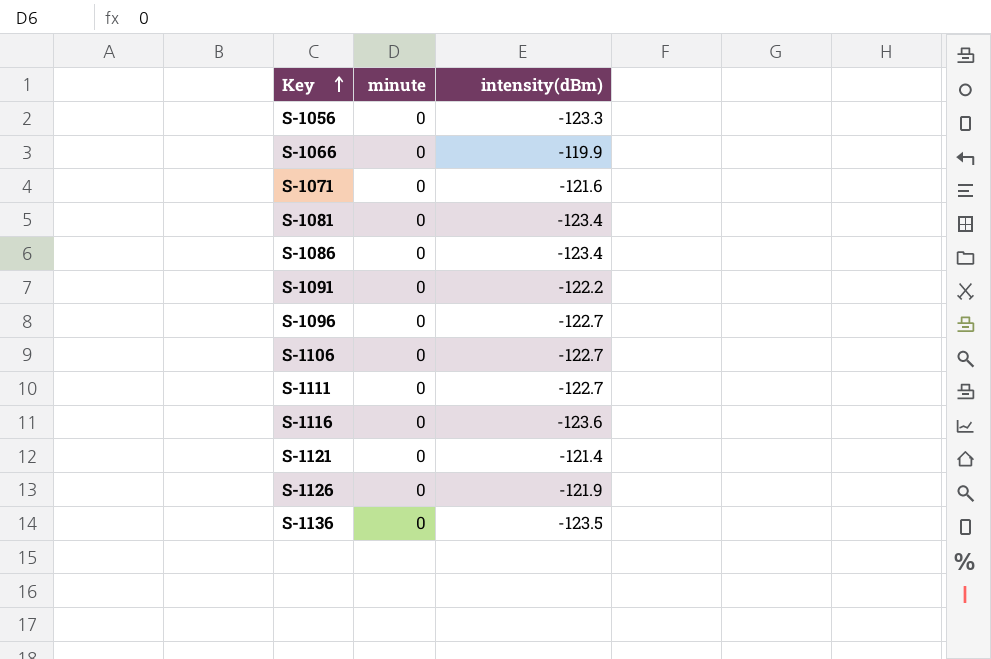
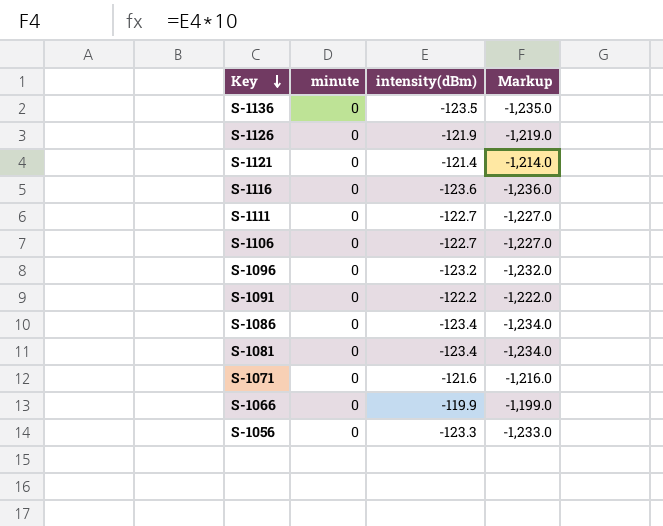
row order: Key ascending -> Key descending
column Markup | formula: none -> [intensity(dBm)] * 10
S-1096 | intensity(dBm): -122.7 -> -123.2

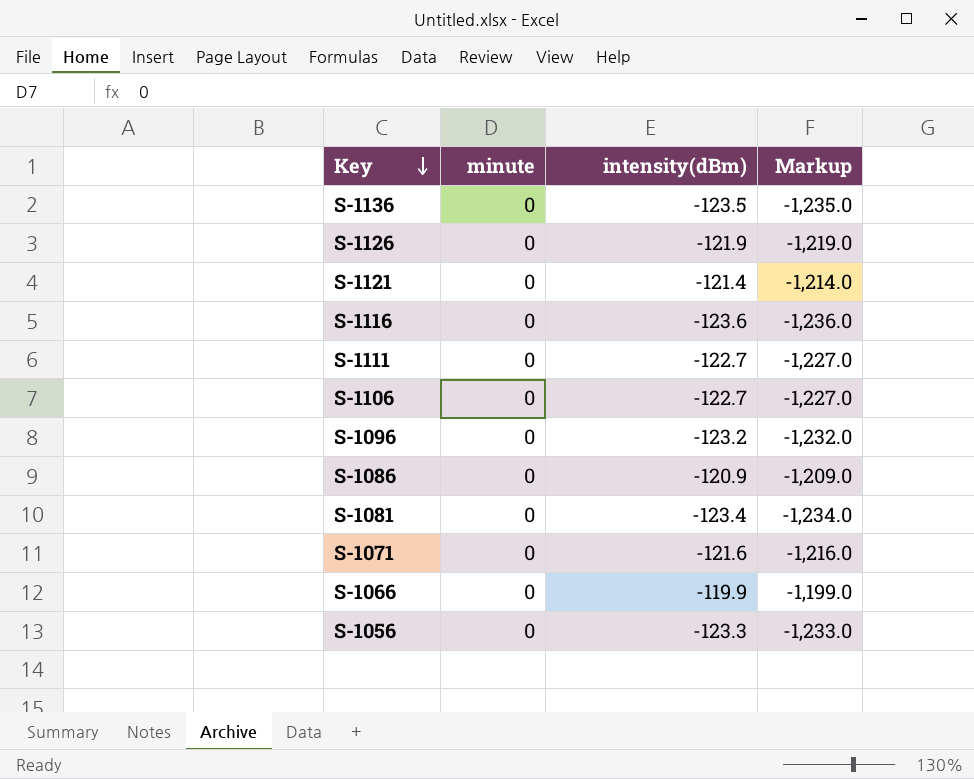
row S-1091: 0 | -122.2 | -1,222.0 -> none
S-1086 | intensity(dBm): -123.4 -> -120.9
S-1086 | Markup: -1,234.0 -> -1,209.0

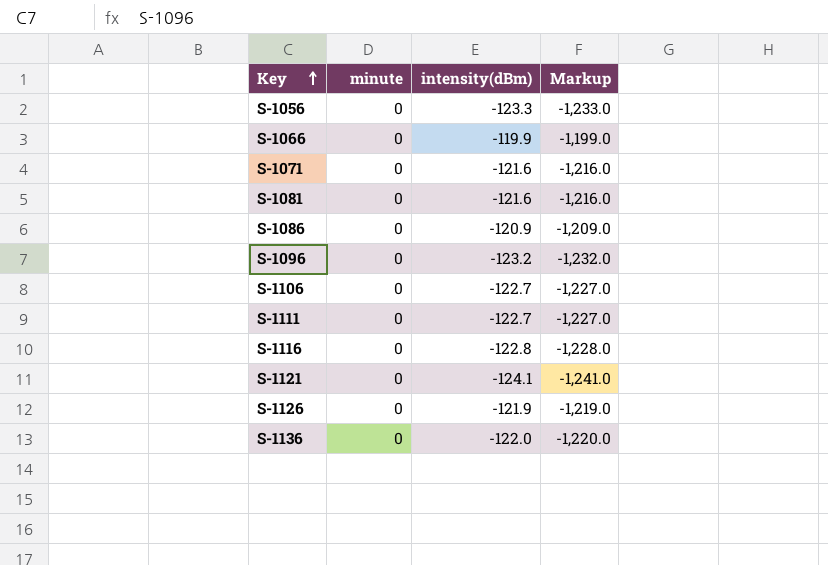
row order: Key descending -> Key ascending
S-1081 | intensity(dBm): -123.4 -> -121.6
S-1081 | Markup: -1,234.0 -> -1,216.0
S-1116 | intensity(dBm): -123.6 -> -122.8
S-1116 | Markup: -1,236.0 -> -1,228.0
S-1121 | intensity(dBm): -121.4 -> -124.1
S-1121 | Markup: -1,214.0 -> -1,241.0
S-1136 | intensity(dBm): -123.5 -> -122.0
S-1136 | Markup: -1,235.0 -> -1,220.0

